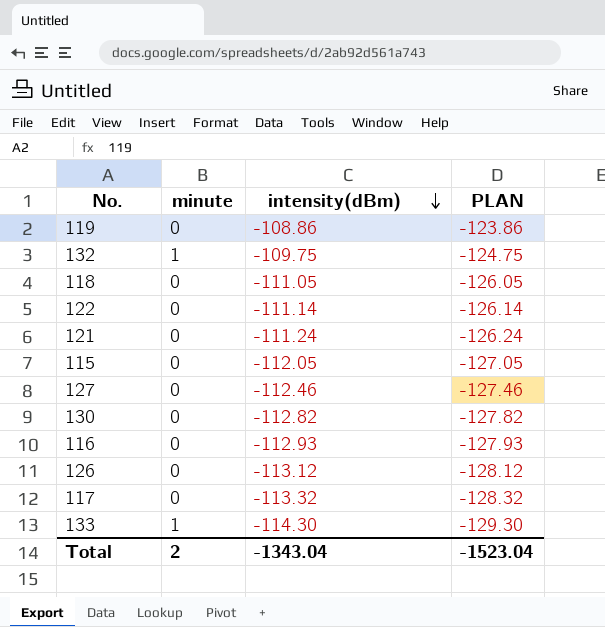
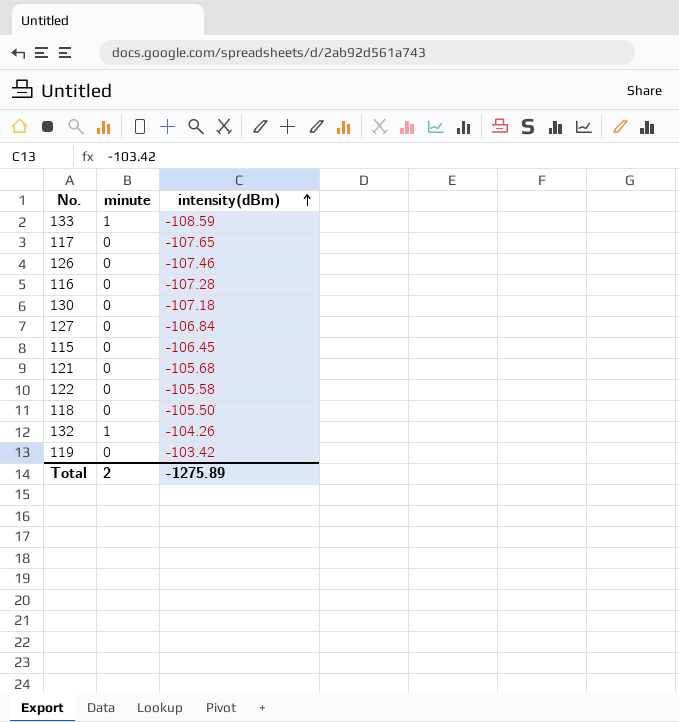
row order: intensity(dBm) descending -> intensity(dBm) ascending
column PLAN | formula: [intensity(dBm)] - 15 -> none
133 | intensity(dBm): -114.30 -> -108.59
117 | intensity(dBm): -113.32 -> -107.65
126 | intensity(dBm): -113.12 -> -107.46
116 | intensity(dBm): -112.93 -> -107.28
130 | intensity(dBm): -112.82 -> -107.18
127 | intensity(dBm): -112.46 -> -106.84
115 | intensity(dBm): -112.05 -> -106.45
121 | intensity(dBm): -111.24 -> -105.68
122 | intensity(dBm): -111.14 -> -105.58
118 | intensity(dBm): -111.05 -> -105.50
132 | intensity(dBm): -109.75 -> -104.26
119 | intensity(dBm): -108.86 -> -103.42
Total | intensity(dBm): -1343.04 -> -1275.89

